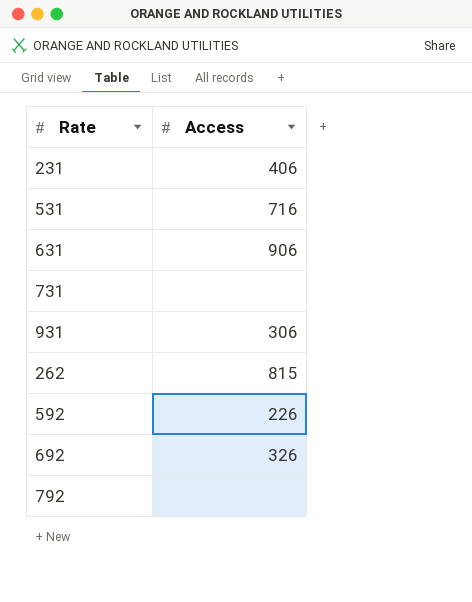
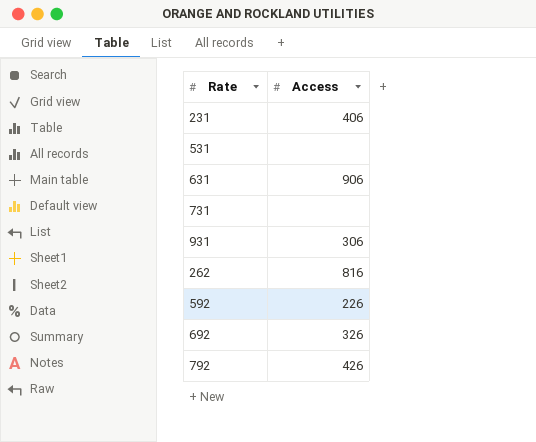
531 | Access: 716 -> none
262 | Access: 815 -> 816
792 | Access: none -> 426

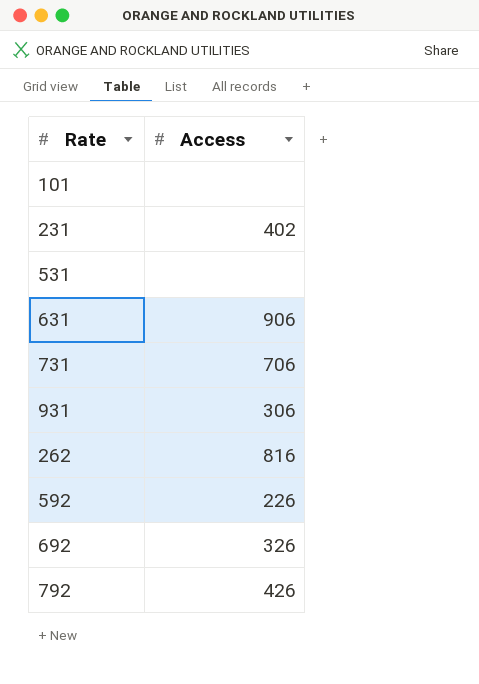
row 101: none -> none
231 | Access: 406 -> 402
731 | Access: none -> 706

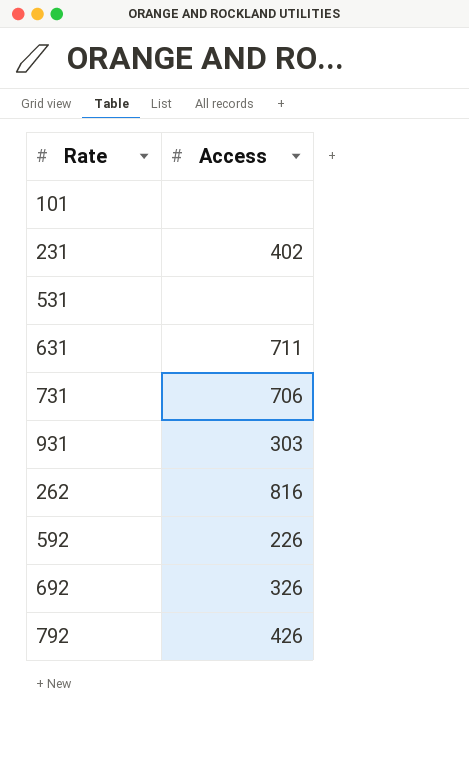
631 | Access: 906 -> 711
931 | Access: 306 -> 303

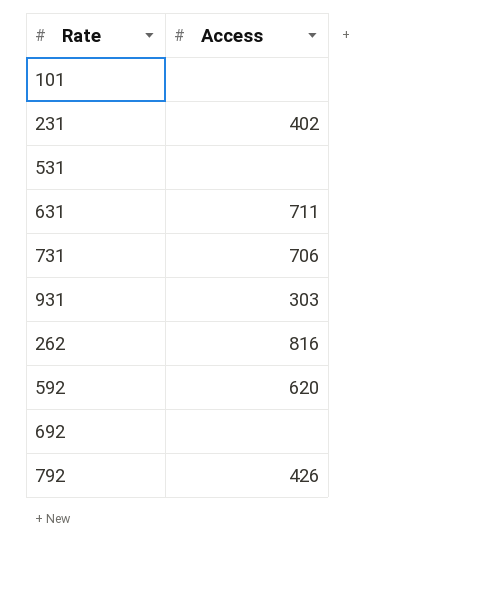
592 | Access: 226 -> 620
692 | Access: 326 -> none

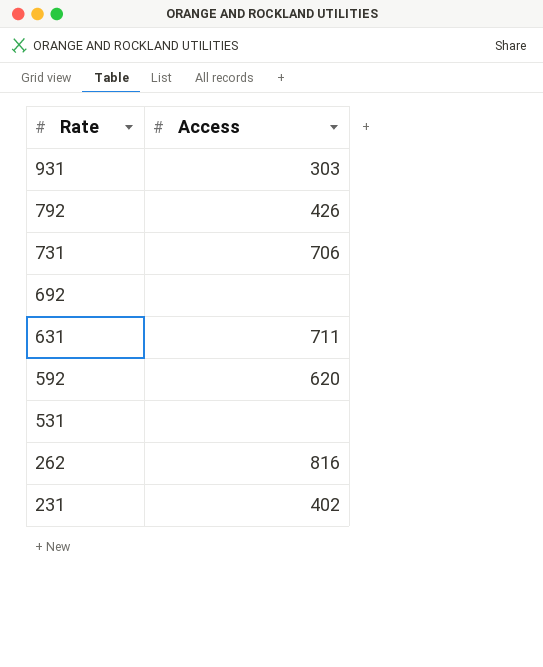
row order: none -> Rate descending
row 101: none -> none

